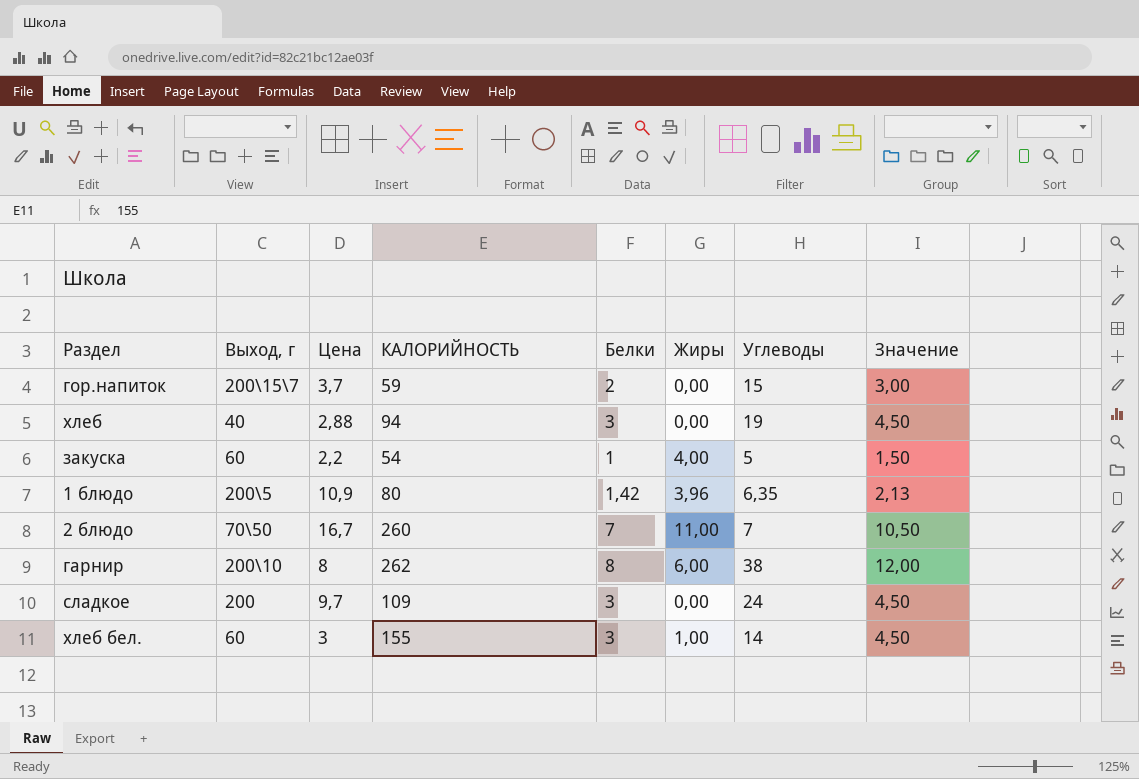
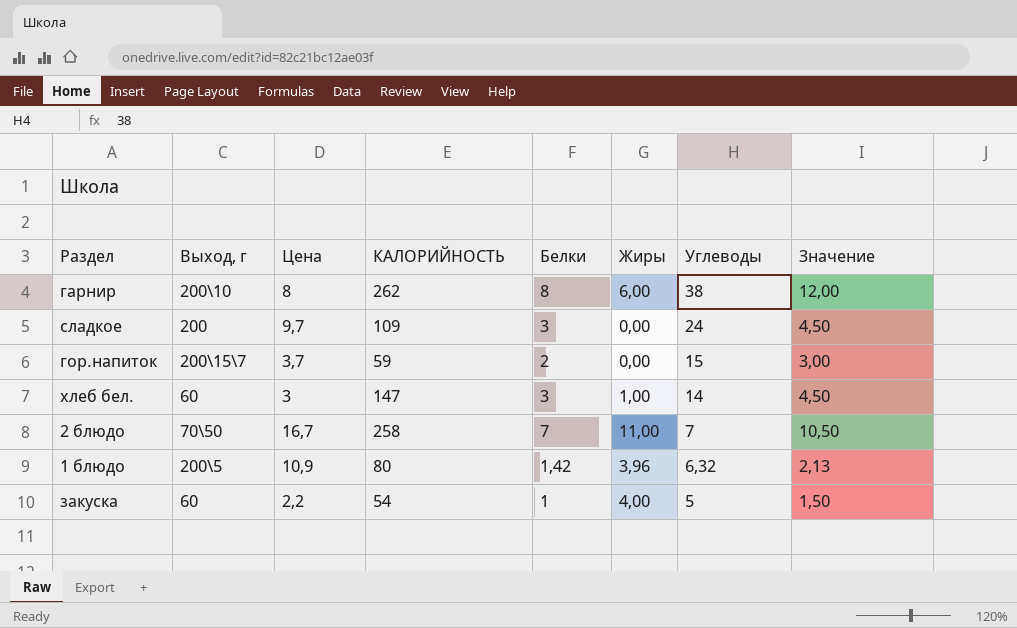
row order: none -> Углеводы descending
row хлеб: 40 | 2,88 | 94 | 3 | 0,00 | 19 | 4,50 -> none
хлеб бел. | КАЛОРИЙНОСТЬ: 155 -> 147
2 блюдо | КАЛОРИЙНОСТЬ: 260 -> 258
1 блюдо | Углеводы: 6,35 -> 6,32

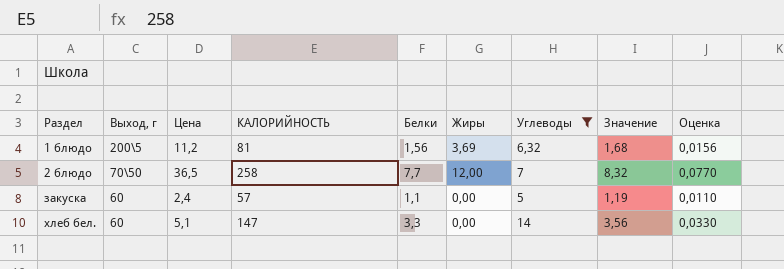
filter: none -> Углеводы <= 14
row order: Углеводы descending -> Раздел ascending
column Значение | formula: [Белки] * 1,5 -> [Белки] * 1,08
column Оценка | formula: none -> [Белки] * 0,01
1 блюдо | Цена: 10,9 -> 11,2
1 блюдо | КАЛОРИЙНОСТЬ: 80 -> 81
1 блюдо | Белки: 1,42 -> 1,56
1 блюдо | Жиры: 3,96 -> 3,69
2 блюдо | Цена: 16,7 -> 36,5
2 блюдо | Белки: 7 -> 7,7
2 блюдо | Жиры: 11,00 -> 12,00
закуска | Цена: 2,2 -> 2,4
закуска | КАЛОРИЙНОСТЬ: 54 -> 57
закуска | Белки: 1 -> 1,1
закуска | Жиры: 4,00 -> 0,00
хлеб бел. | Цена: 3 -> 5,1
хлеб бел. | Белки: 3 -> 3,3
хлеб бел. | Жиры: 1,00 -> 0,00

